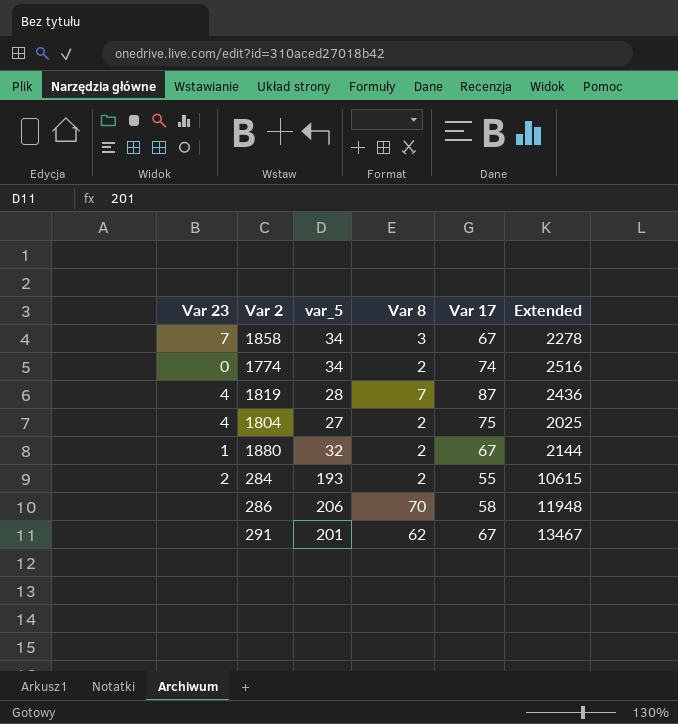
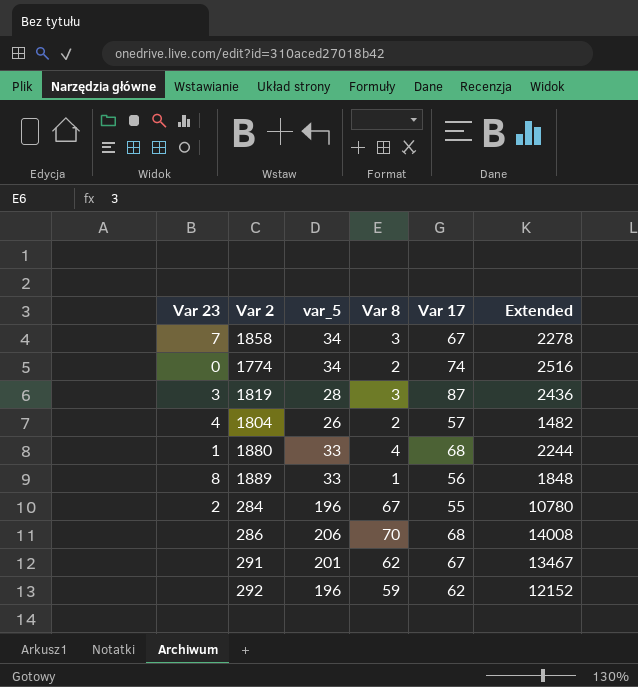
1819 | Var 23: 4 -> 3
1819 | Var 8: 7 -> 3
1804 | var_5: 27 -> 26
1804 | Var 17: 75 -> 57
1804 | Extended: 2025 -> 1482
1880 | var_5: 32 -> 33
1880 | Var 8: 2 -> 4
1880 | Var 17: 67 -> 68
1880 | Extended: 2144 -> 2244
row 1889: none -> 8 | 33 | 1 | 56 | 1848
284 | var_5: 193 -> 196
284 | Var 8: 2 -> 67
284 | Extended: 10615 -> 10780
286 | Var 17: 58 -> 68
286 | Extended: 11948 -> 14008
row 292: none -> none | 196 | 59 | 62 | 12152

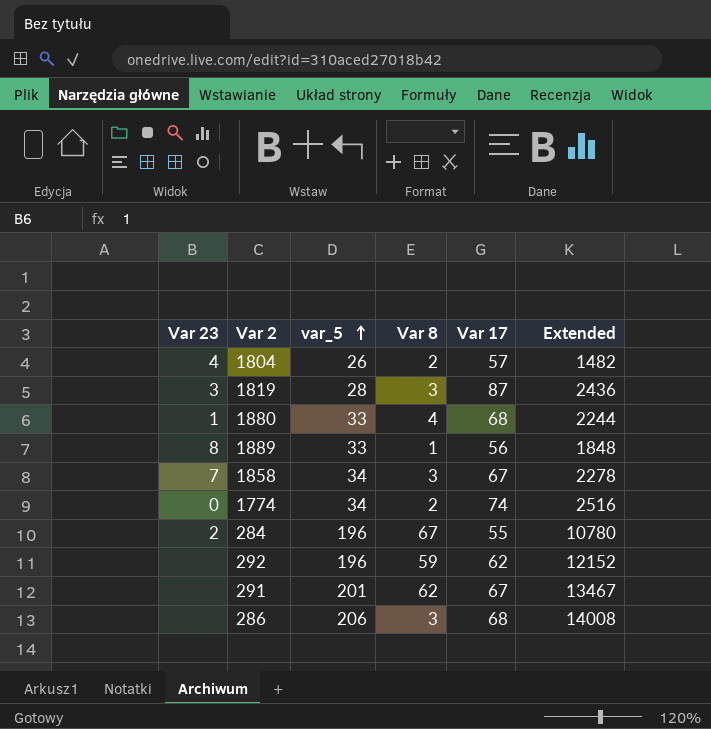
row order: none -> var_5 ascending
286 | Var 8: 70 -> 3

